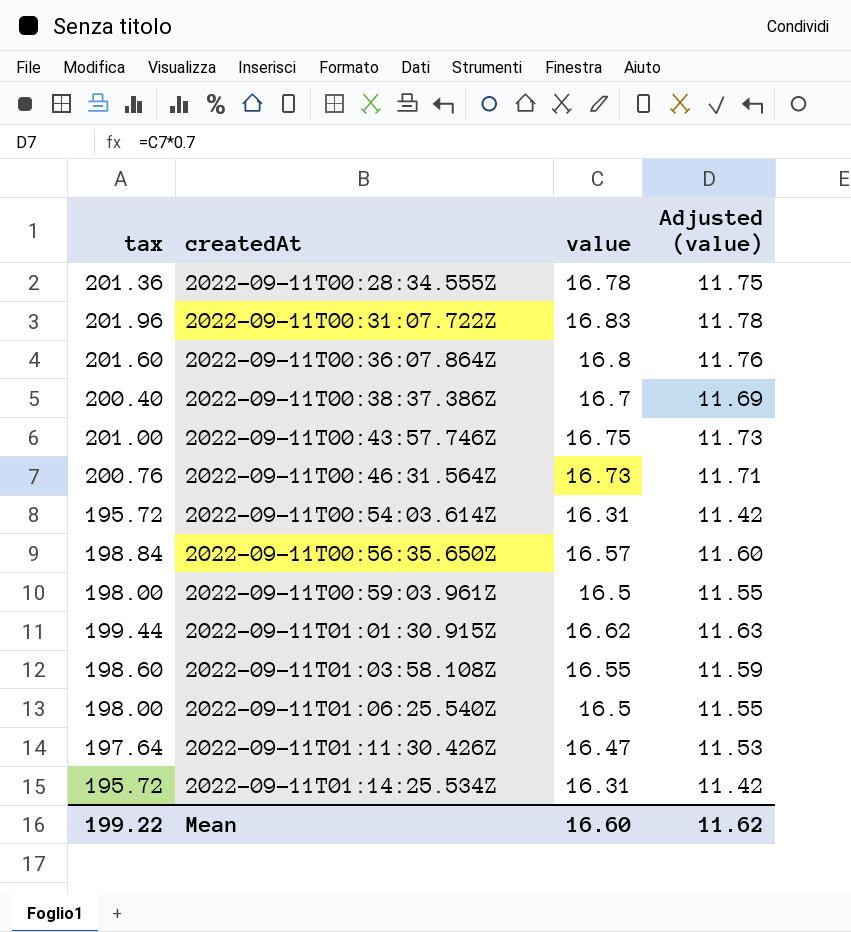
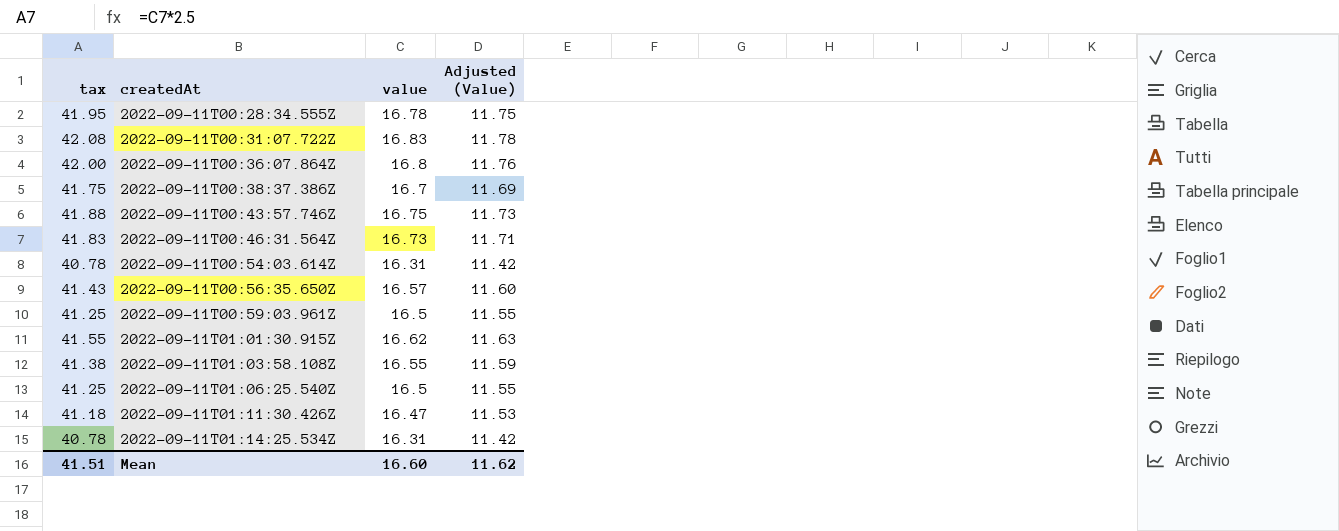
column tax | formula: [value] * 12 -> [value] * 2.5
column name: Adjusted (value) -> Adjusted (Value)
Mean | tax: 199.22 -> 41.51

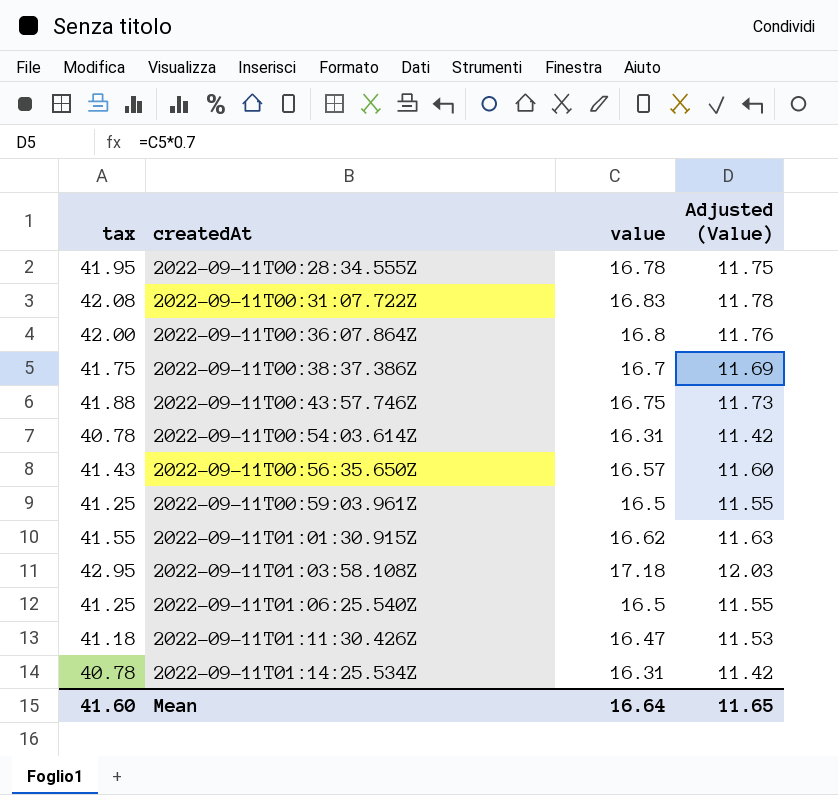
row 2022-09-11T00:46:31.564Z: 41.83 | 16.73 | 11.71 -> none
2022-09-11T01:03:58.108Z | tax: 41.38 -> 42.95
2022-09-11T01:03:58.108Z | value: 16.55 -> 17.18
2022-09-11T01:03:58.108Z | Adjusted (Value): 11.59 -> 12.03
Mean | tax: 41.51 -> 41.60
Mean | value: 16.60 -> 16.64
Mean | Adjusted (Value): 11.62 -> 11.65

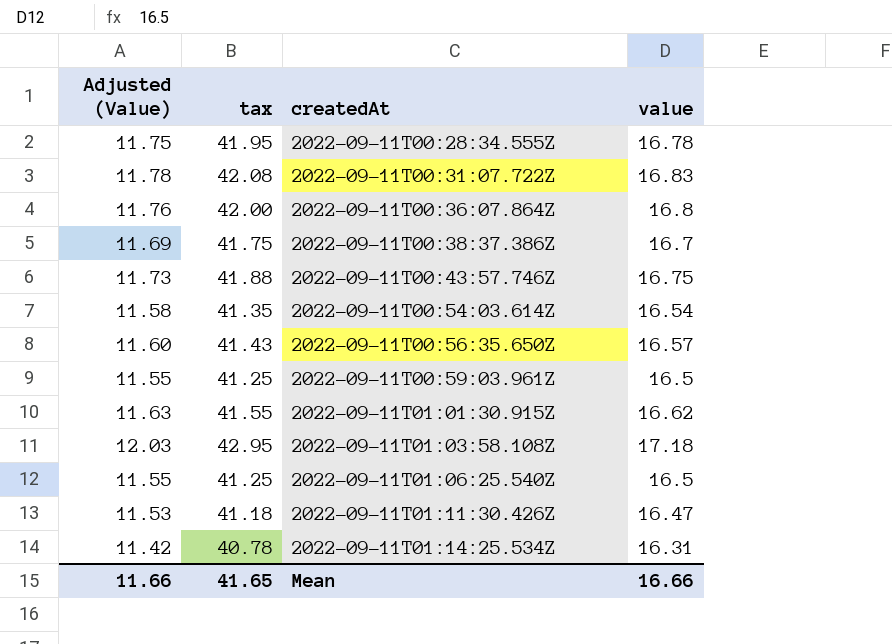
column Adjusted (Value) | position: 4 -> 1
2022-09-11T00:54:03.614Z | Adjusted (Value): 11.42 -> 11.58
2022-09-11T00:54:03.614Z | tax: 40.78 -> 41.35
2022-09-11T00:54:03.614Z | value: 16.31 -> 16.54
Mean | Adjusted (Value): 11.65 -> 11.66
Mean | tax: 41.60 -> 41.65
Mean | value: 16.64 -> 16.66

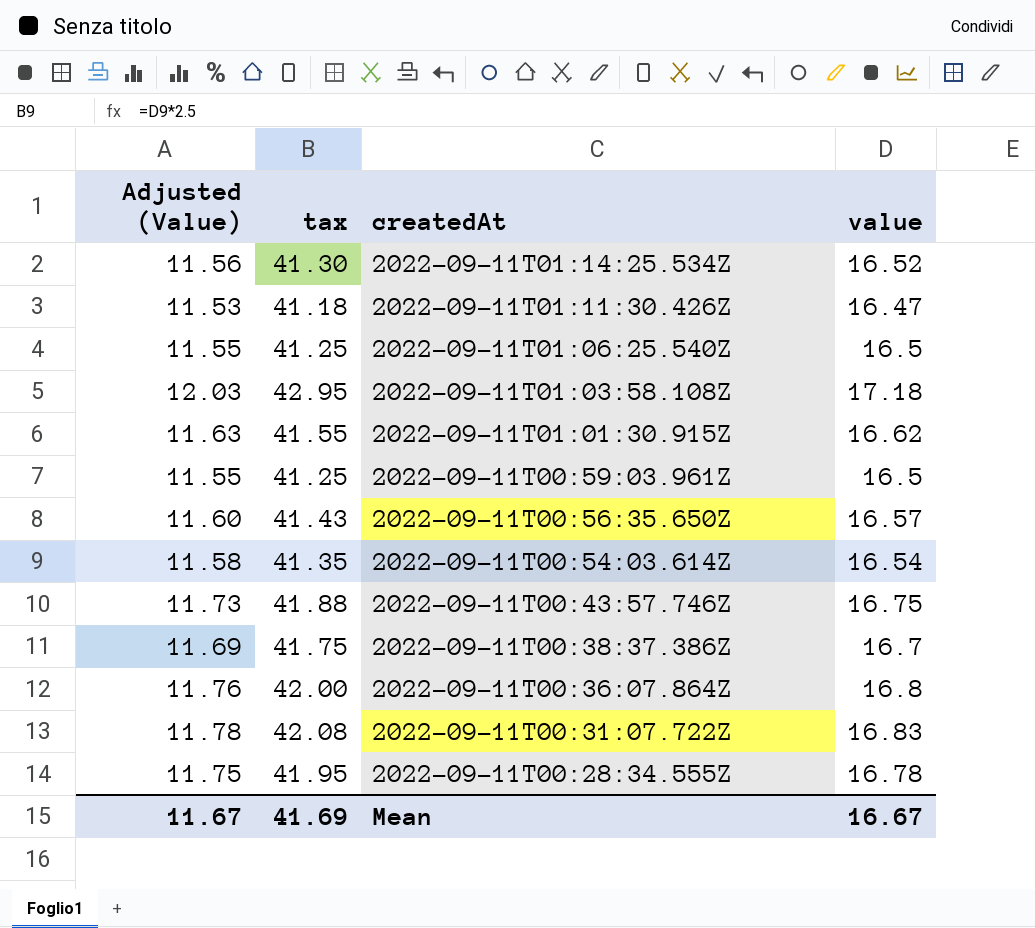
row order: createdAt ascending -> createdAt descending
2022-09-11T01:14:25.534Z | Adjusted (Value): 11.42 -> 11.56
2022-09-11T01:14:25.534Z | tax: 40.78 -> 41.30
2022-09-11T01:14:25.534Z | value: 16.31 -> 16.52
Mean | Adjusted (Value): 11.66 -> 11.67
Mean | tax: 41.65 -> 41.69
Mean | value: 16.66 -> 16.67

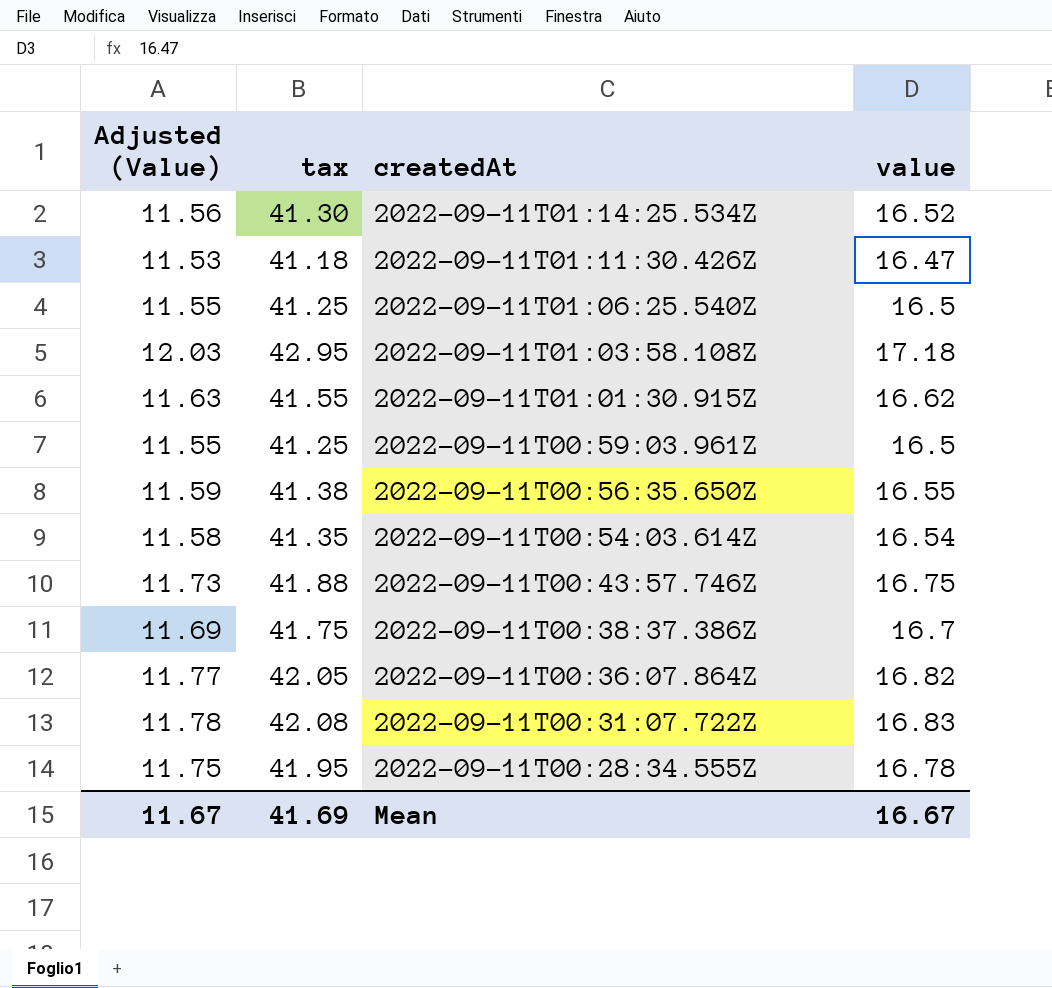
2022-09-11T00:56:35.650Z | Adjusted (Value): 11.60 -> 11.59
2022-09-11T00:56:35.650Z | tax: 41.43 -> 41.38
2022-09-11T00:56:35.650Z | value: 16.57 -> 16.55
2022-09-11T00:36:07.864Z | Adjusted (Value): 11.76 -> 11.77
2022-09-11T00:36:07.864Z | tax: 42.00 -> 42.05
2022-09-11T00:36:07.864Z | value: 16.8 -> 16.82

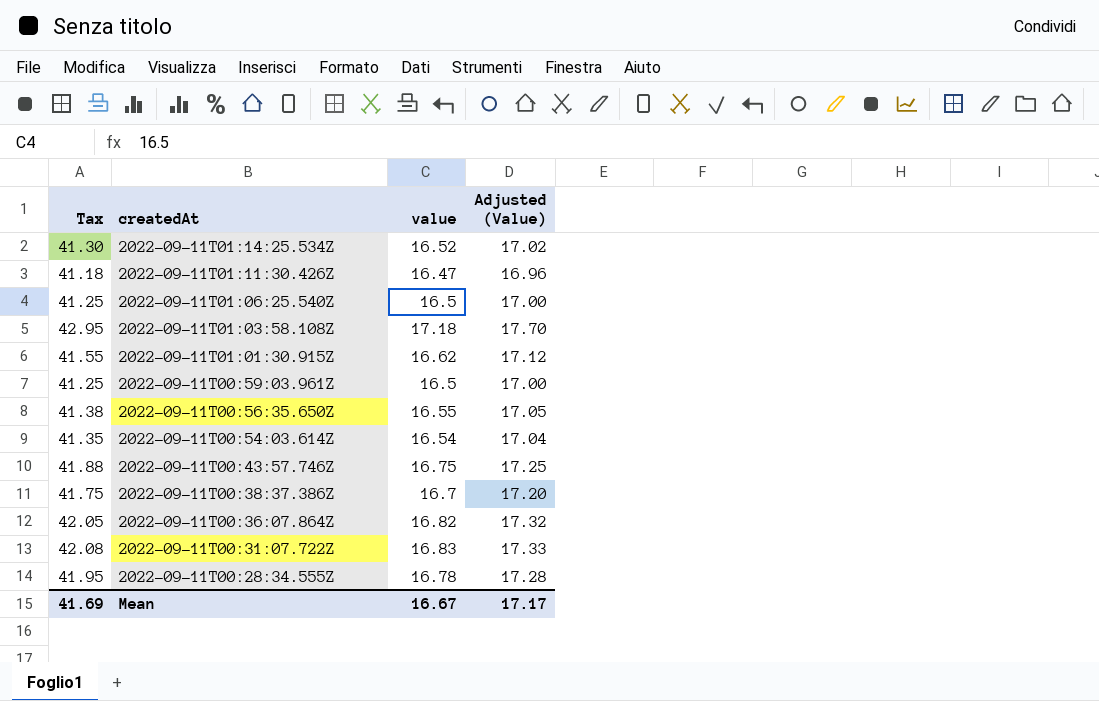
column name: tax -> Tax
column Adjusted (Value) | formula: [value] * 0.7 -> [value] * 1.03
column Adjusted (Value) | position: 1 -> 4
Mean | Adjusted (Value): 11.67 -> 17.17

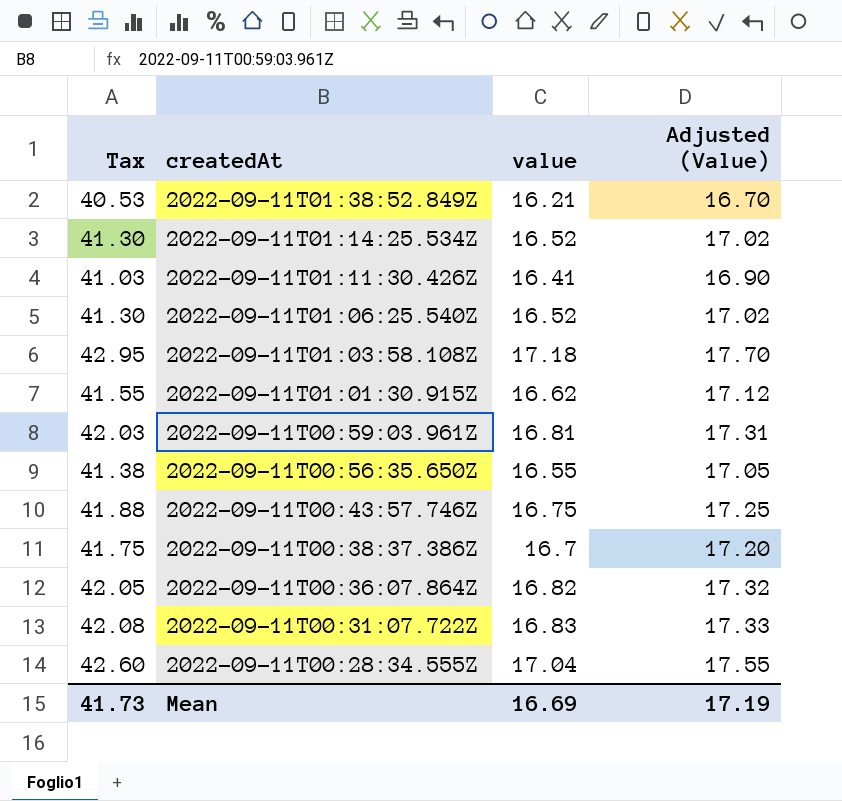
row 2022-09-11T00:54:03.614Z: 41.35 | 16.54 | 17.04 -> none
row 2022-09-11T01:38:52.849Z: none -> 40.53 | 16.21 | 16.70
2022-09-11T01:11:30.426Z | Tax: 41.18 -> 41.03
2022-09-11T01:11:30.426Z | value: 16.47 -> 16.41
2022-09-11T01:11:30.426Z | Adjusted (Value): 16.96 -> 16.90
2022-09-11T01:06:25.540Z | Tax: 41.25 -> 41.30
2022-09-11T01:06:25.540Z | value: 16.5 -> 16.52
2022-09-11T01:06:25.540Z | Adjusted (Value): 17.00 -> 17.02
2022-09-11T00:59:03.961Z | Tax: 41.25 -> 42.03
2022-09-11T00:59:03.961Z | value: 16.5 -> 16.81
2022-09-11T00:59:03.961Z | Adjusted (Value): 17.00 -> 17.31
2022-09-11T00:28:34.555Z | Tax: 41.95 -> 42.60
2022-09-11T00:28:34.555Z | value: 16.78 -> 17.04
2022-09-11T00:28:34.555Z | Adjusted (Value): 17.28 -> 17.55
Mean | Tax: 41.69 -> 41.73
Mean | value: 16.67 -> 16.69
Mean | Adjusted (Value): 17.17 -> 17.19

